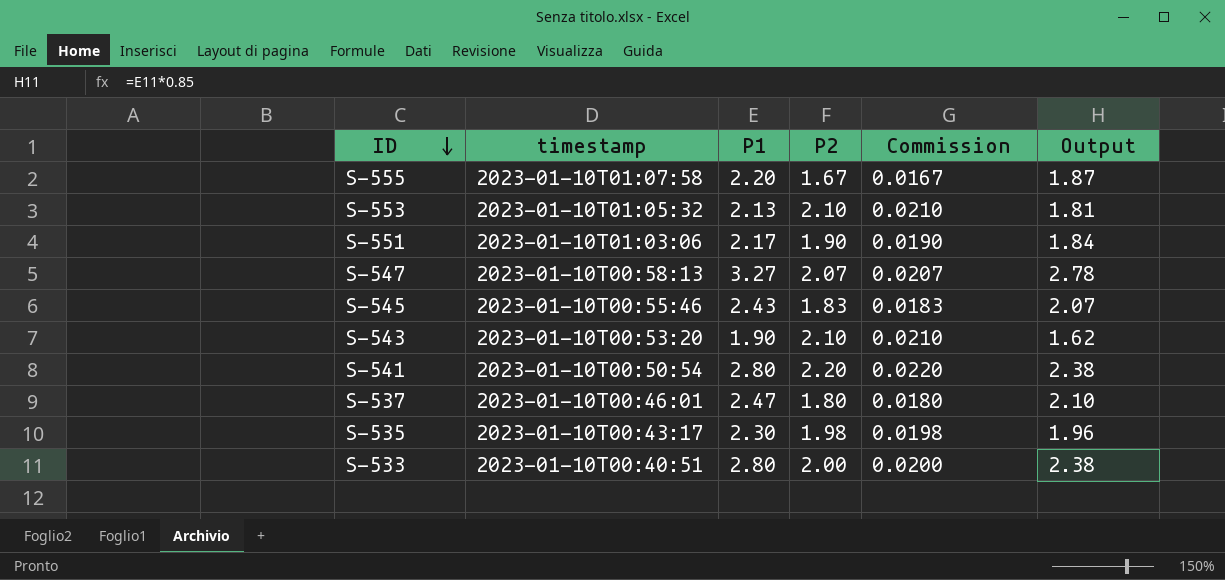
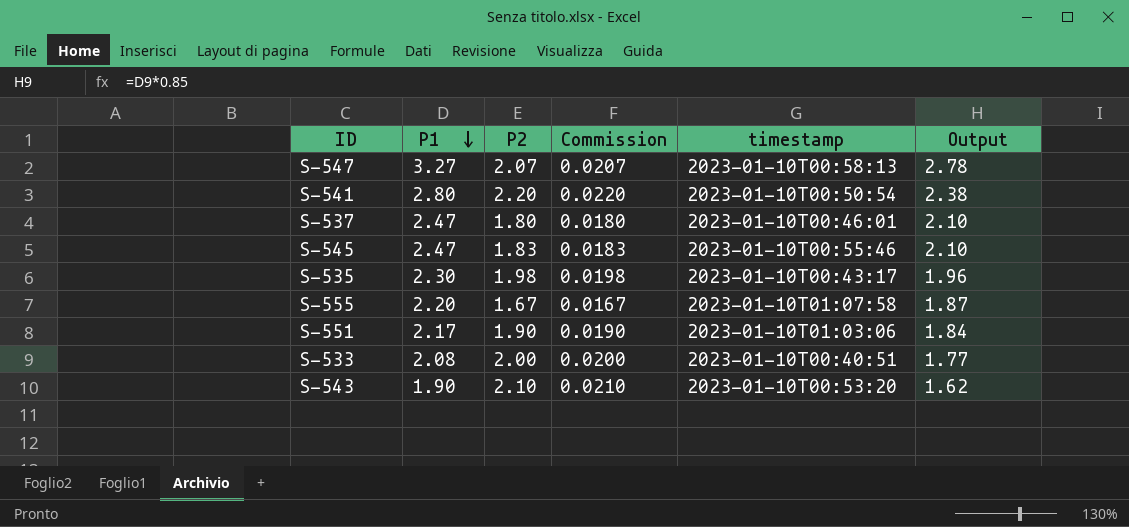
row order: ID descending -> P1 descending
column timestamp | position: 2 -> 5
row S-553: 2023-01-10T01:05:32 | 2.13 | 2.10 | 0.0210 | 1.81 -> none
S-545 | P1: 2.43 -> 2.47
S-545 | Output: 2.07 -> 2.10
S-533 | P1: 2.80 -> 2.08
S-533 | Output: 2.38 -> 1.77

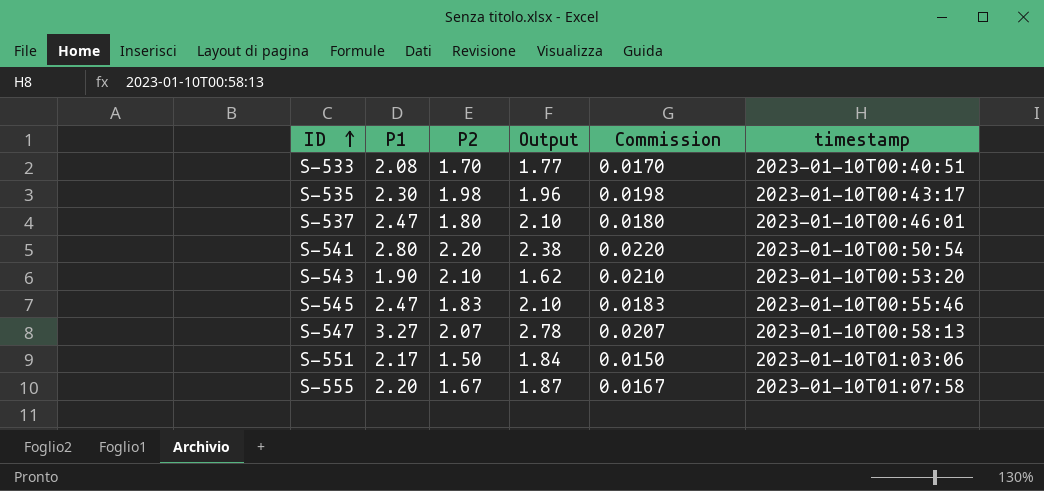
row order: P1 descending -> ID ascending
column Output | position: 6 -> 4
S-533 | P2: 2.00 -> 1.70
S-533 | Commission: 0.0200 -> 0.0170
S-551 | P2: 1.90 -> 1.50
S-551 | Commission: 0.0190 -> 0.0150

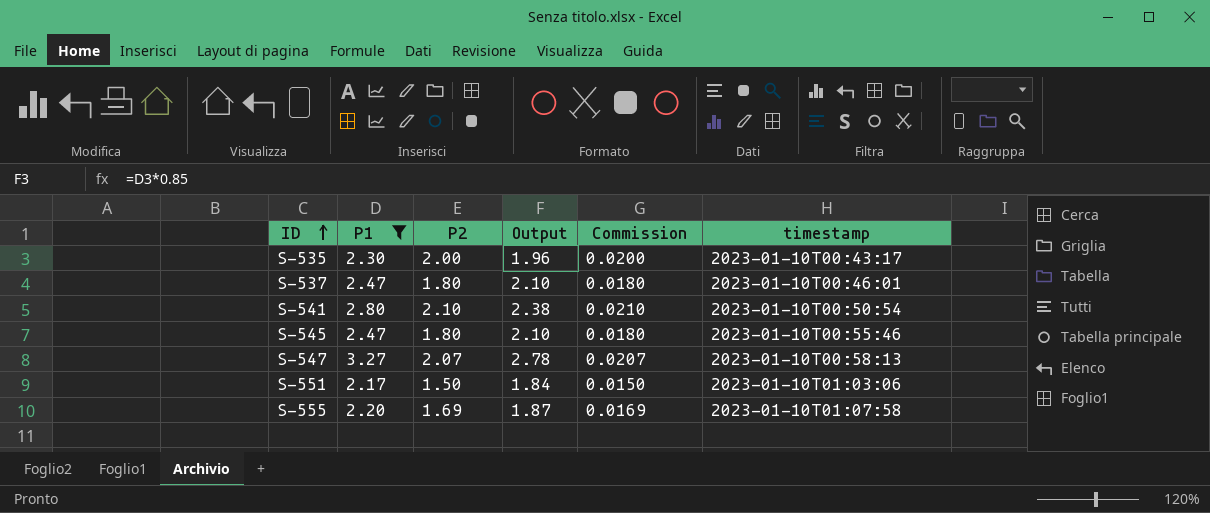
filter: none -> P1 >= 2.17
S-535 | P2: 1.98 -> 2.00
S-535 | Commission: 0.0198 -> 0.0200
S-541 | P2: 2.20 -> 2.10
S-541 | Commission: 0.0220 -> 0.0210
S-545 | P2: 1.83 -> 1.80
S-545 | Commission: 0.0183 -> 0.0180
S-555 | P2: 1.67 -> 1.69
S-555 | Commission: 0.0167 -> 0.0169

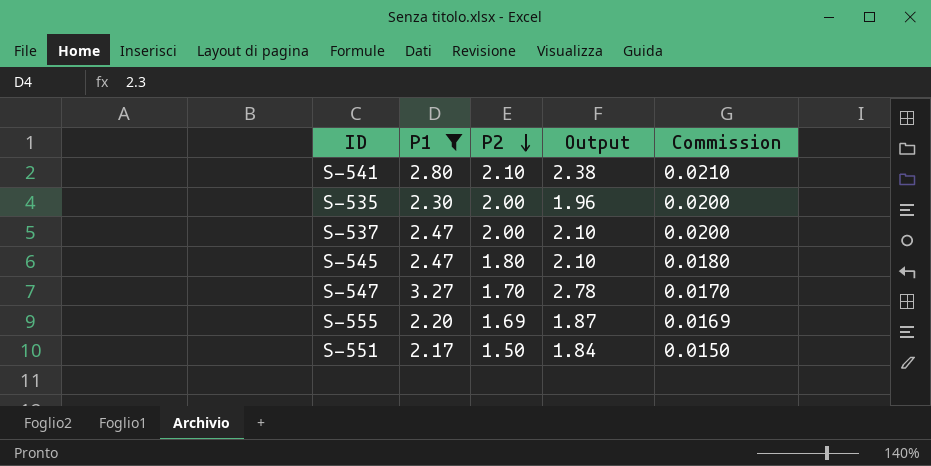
row order: ID ascending -> P2 descending
column timestamp | position: 6 -> none
S-537 | P2: 1.80 -> 2.00
S-537 | Commission: 0.0180 -> 0.0200
S-547 | P2: 2.07 -> 1.70
S-547 | Commission: 0.0207 -> 0.0170

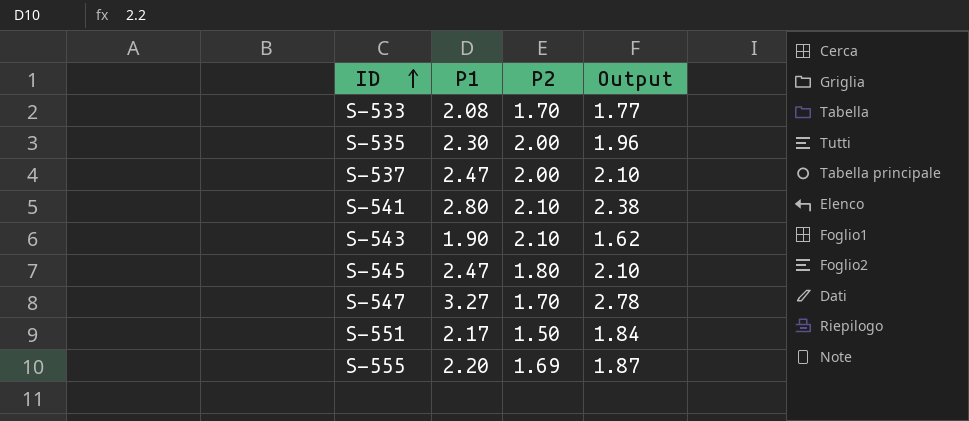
filter: P1 >= 2.17 -> none
row order: P2 descending -> ID ascending
column Commission | formula: [P2] * 0.01 -> none

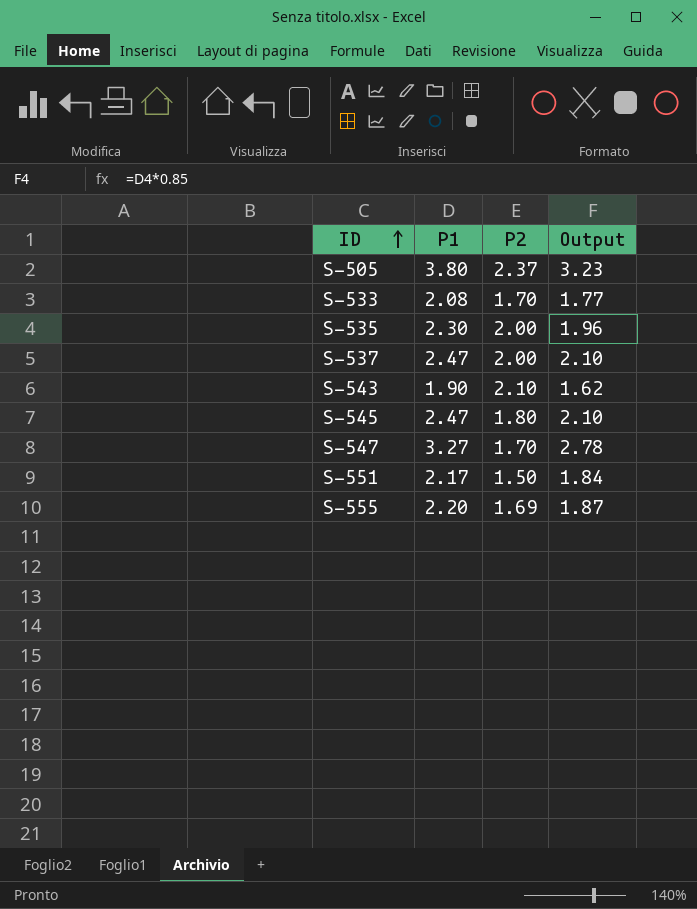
row S-541: 2.80 | 2.10 | 2.38 -> none
row S-505: none -> 3.80 | 2.37 | 3.23

